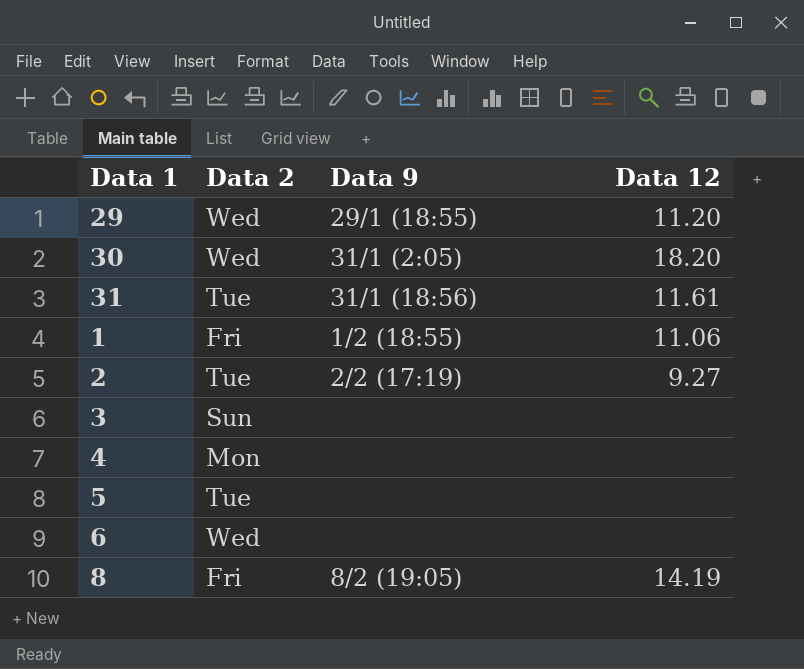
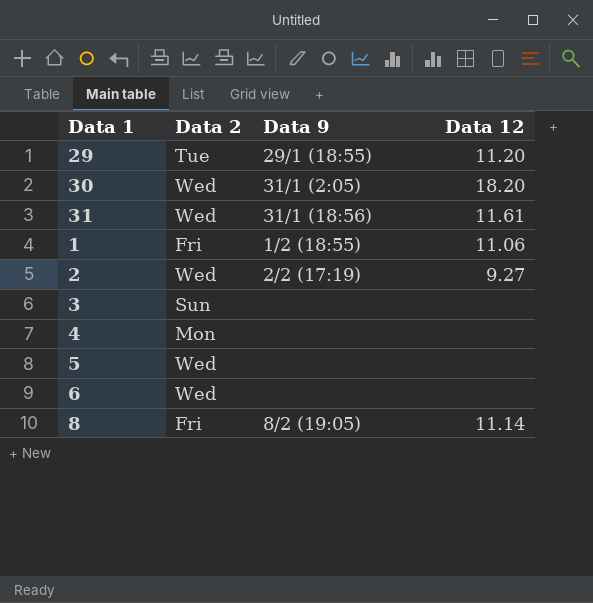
29 | Data 2: Wed -> Tue
31 | Data 2: Tue -> Wed
2 | Data 2: Tue -> Wed
5 | Data 2: Tue -> Wed
8 | Data 12: 14.19 -> 11.14

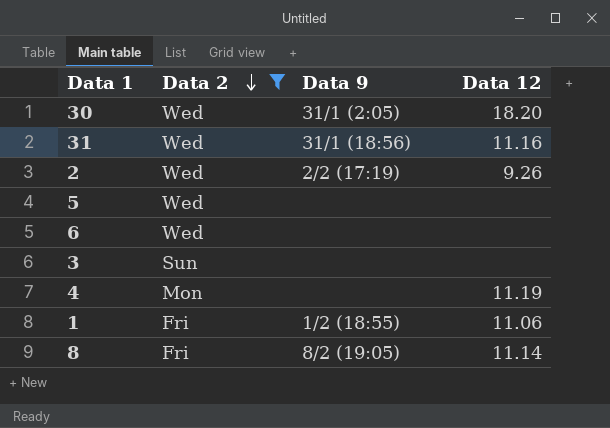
filter: none -> Data 2 != Tue
row order: none -> Data 2 descending
31 | Data 12: 11.61 -> 11.16
2 | Data 12: 9.27 -> 9.26
4 | Data 12: none -> 11.19

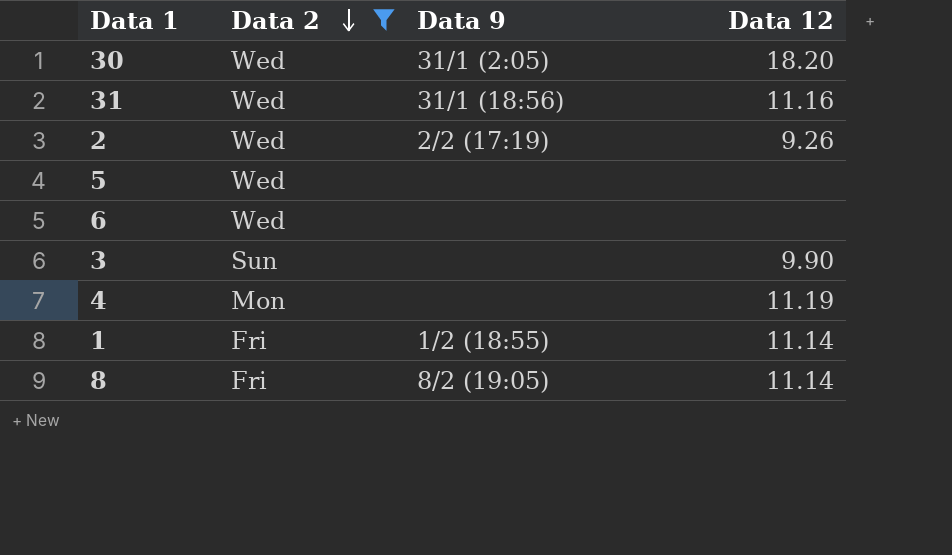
3 | Data 12: none -> 9.90
1 | Data 12: 11.06 -> 11.14

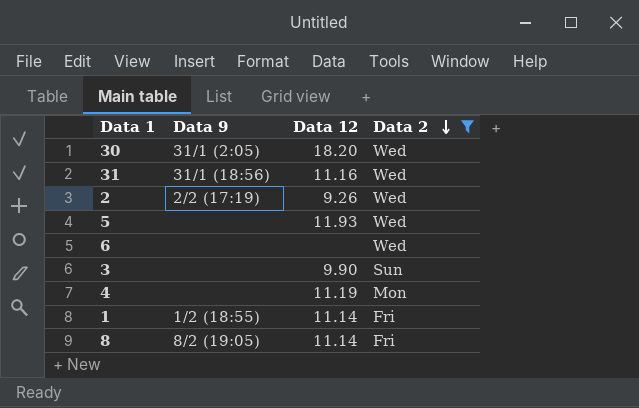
column Data 2 | position: 2 -> 4
5 | Data 12: none -> 11.93

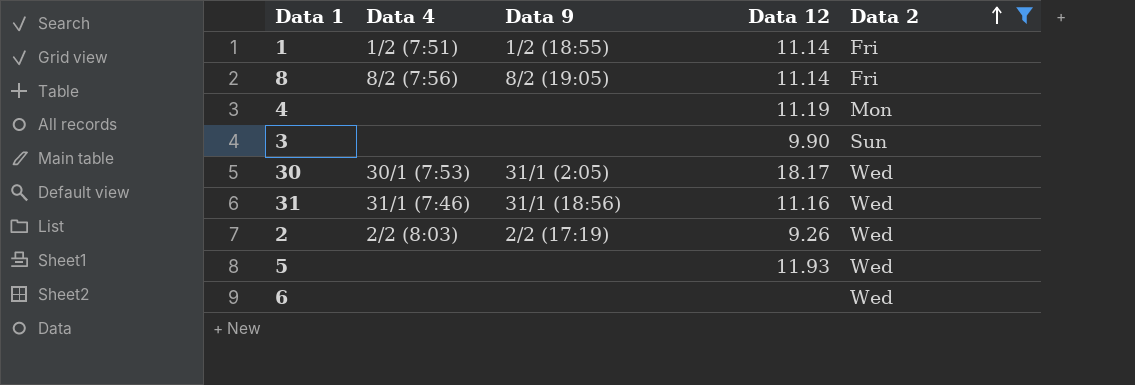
row order: Data 2 descending -> Data 2 ascending
column Data 4 | position: none -> 2
30 | Data 12: 18.20 -> 18.17

